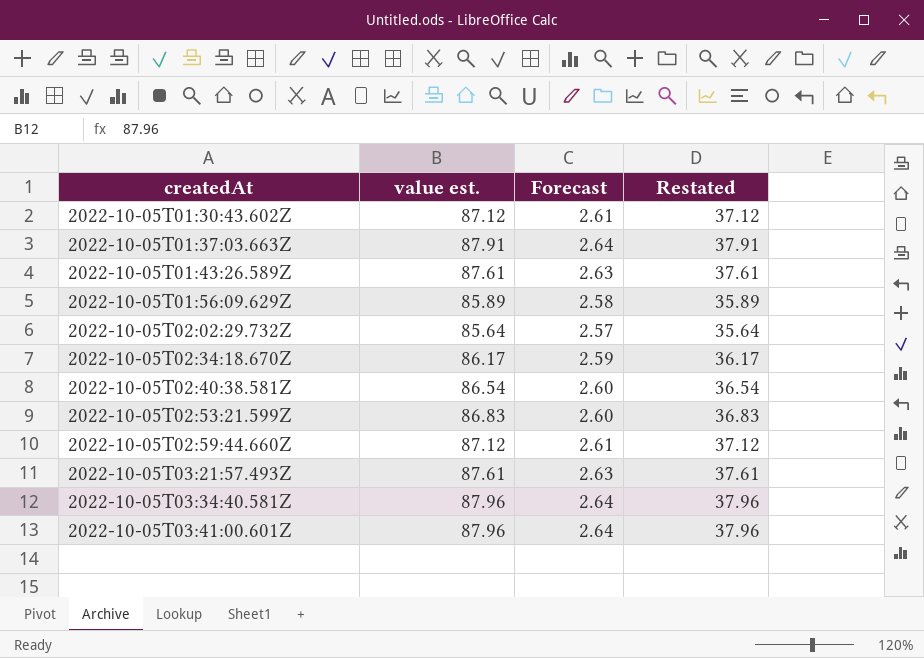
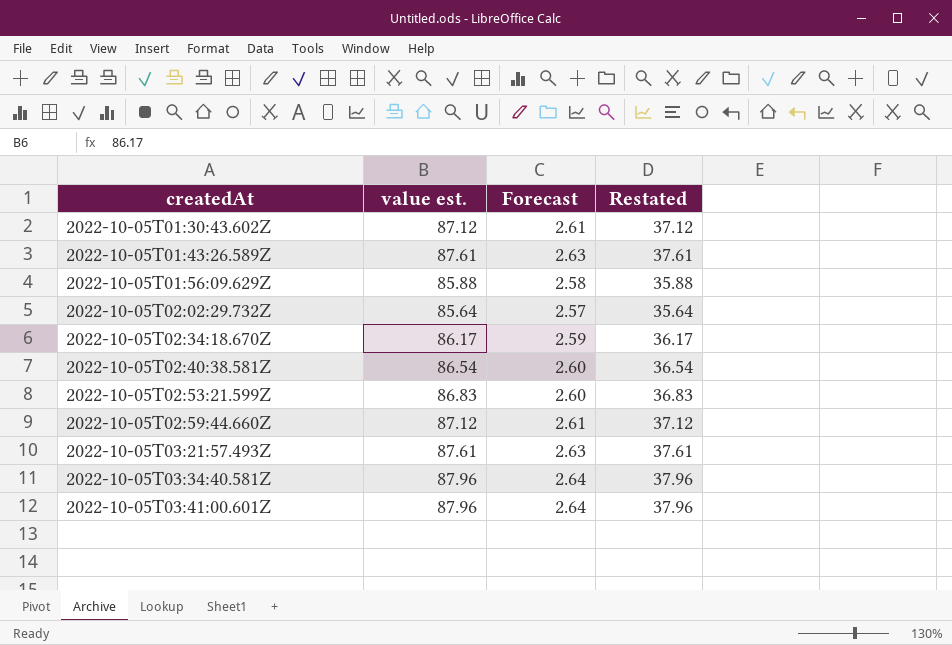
row 2022-10-05T01:37:03.663Z: 87.91 | 2.64 | 37.91 -> none
2022-10-05T01:56:09.629Z | value est.: 85.89 -> 85.88
2022-10-05T01:56:09.629Z | Restated: 35.89 -> 35.88

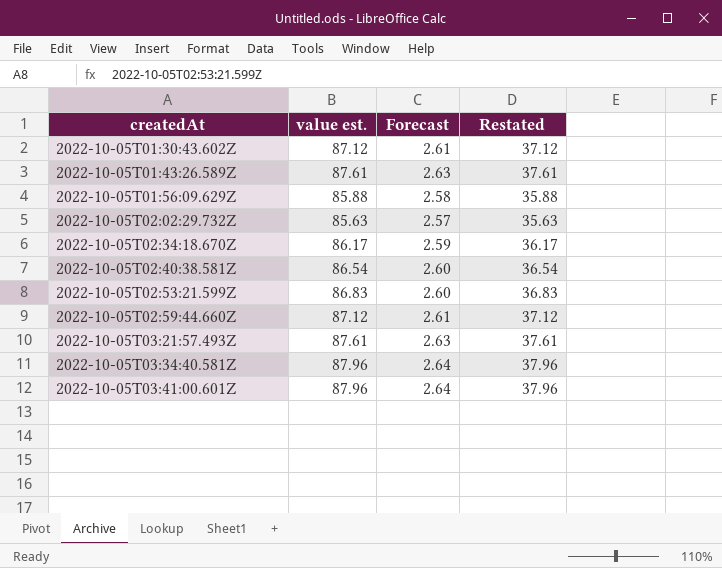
2022-10-05T02:02:29.732Z | value est.: 85.64 -> 85.63
2022-10-05T02:02:29.732Z | Restated: 35.64 -> 35.63

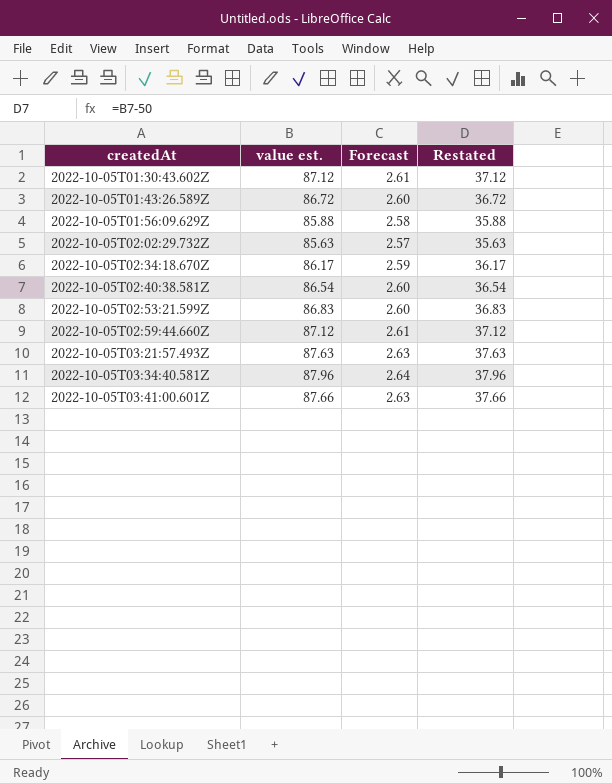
2022-10-05T01:43:26.589Z | value est.: 87.61 -> 86.72
2022-10-05T01:43:26.589Z | Forecast: 2.63 -> 2.60
2022-10-05T01:43:26.589Z | Restated: 37.61 -> 36.72
2022-10-05T03:21:57.493Z | value est.: 87.61 -> 87.63
2022-10-05T03:21:57.493Z | Restated: 37.61 -> 37.63
2022-10-05T03:41:00.601Z | value est.: 87.96 -> 87.66
2022-10-05T03:41:00.601Z | Forecast: 2.64 -> 2.63
2022-10-05T03:41:00.601Z | Restated: 37.96 -> 37.66

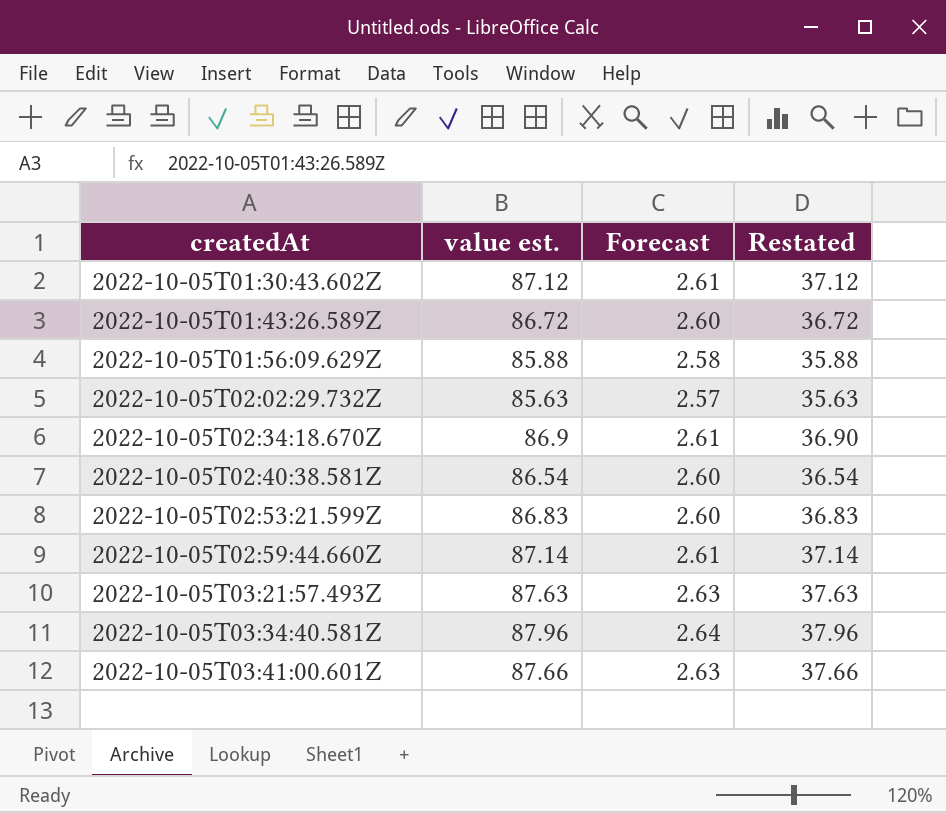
2022-10-05T02:34:18.670Z | value est.: 86.17 -> 86.9
2022-10-05T02:34:18.670Z | Forecast: 2.59 -> 2.61
2022-10-05T02:34:18.670Z | Restated: 36.17 -> 36.90
2022-10-05T02:59:44.660Z | value est.: 87.12 -> 87.14
2022-10-05T02:59:44.660Z | Restated: 37.12 -> 37.14

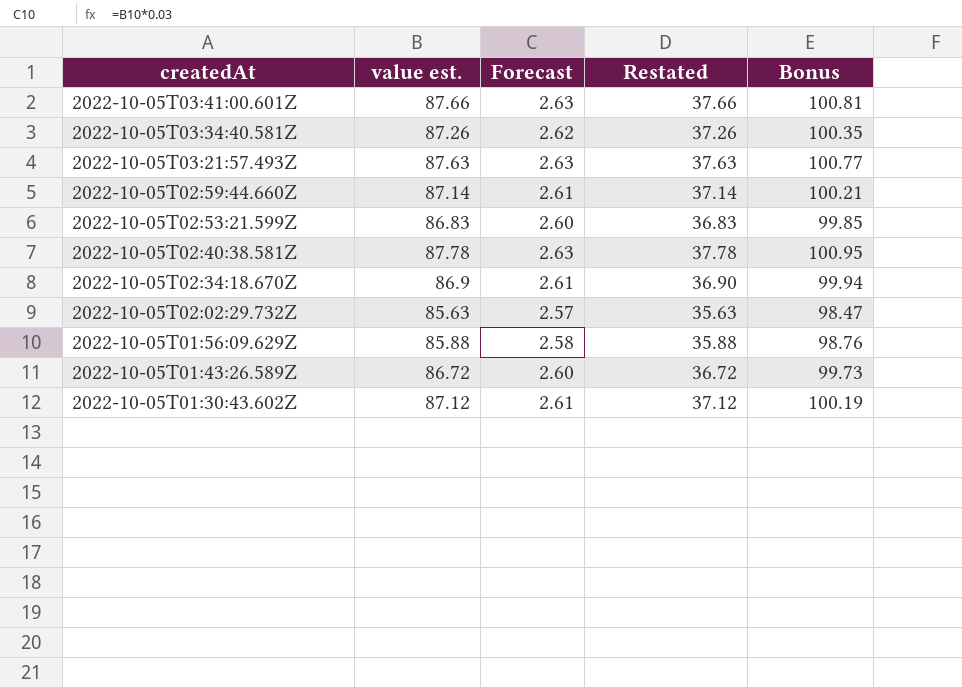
row order: createdAt ascending -> createdAt descending
column Bonus | formula: none -> [value est.] * 1.15
2022-10-05T03:34:40.581Z | value est.: 87.96 -> 87.26
2022-10-05T03:34:40.581Z | Forecast: 2.64 -> 2.62
2022-10-05T03:34:40.581Z | Restated: 37.96 -> 37.26
2022-10-05T02:40:38.581Z | value est.: 86.54 -> 87.78
2022-10-05T02:40:38.581Z | Forecast: 2.60 -> 2.63
2022-10-05T02:40:38.581Z | Restated: 36.54 -> 37.78

